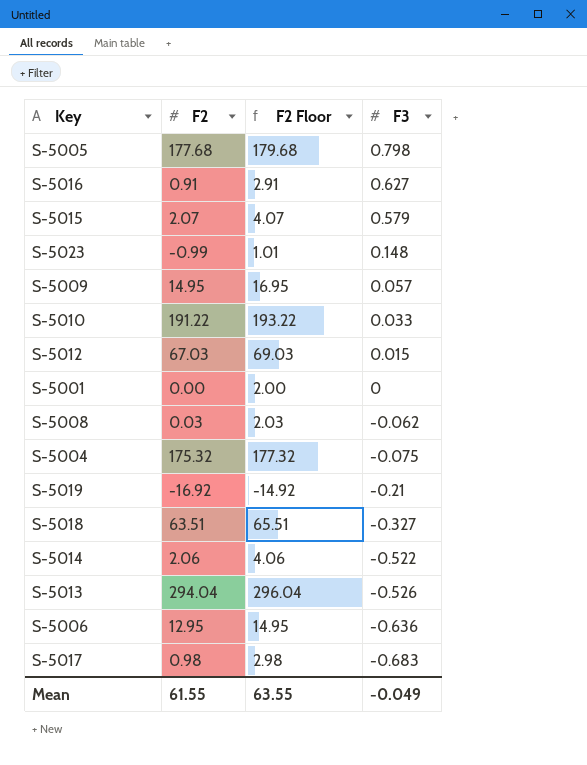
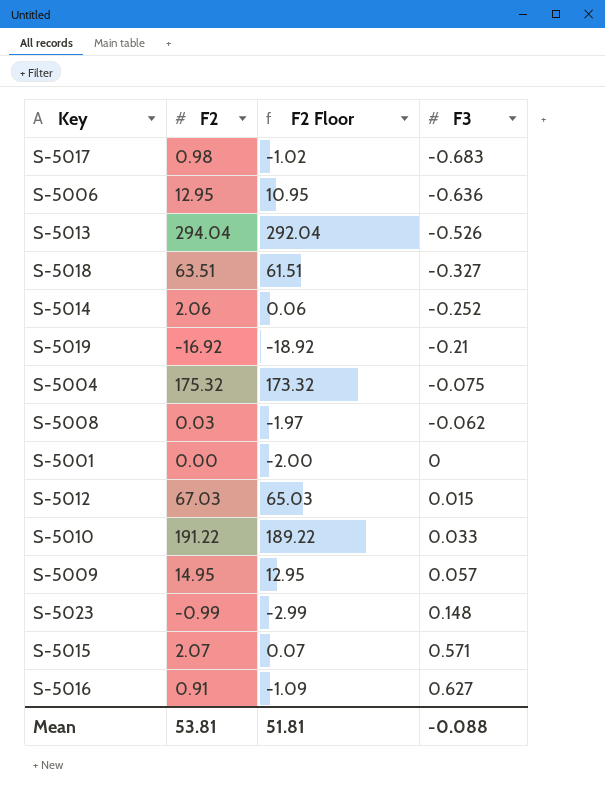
row order: F3 descending -> F3 ascending
column F2 Floor | formula: [F2] + 2 -> [F2] - 2
row S-5005: 177.68 | 179.68 | 0.798 -> none
S-5014 | F3: -0.522 -> -0.252
S-5015 | F3: 0.579 -> 0.571
Mean | F2: 61.55 -> 53.81
Mean | F2 Floor: 63.55 -> 51.81
Mean | F3: -0.049 -> -0.088

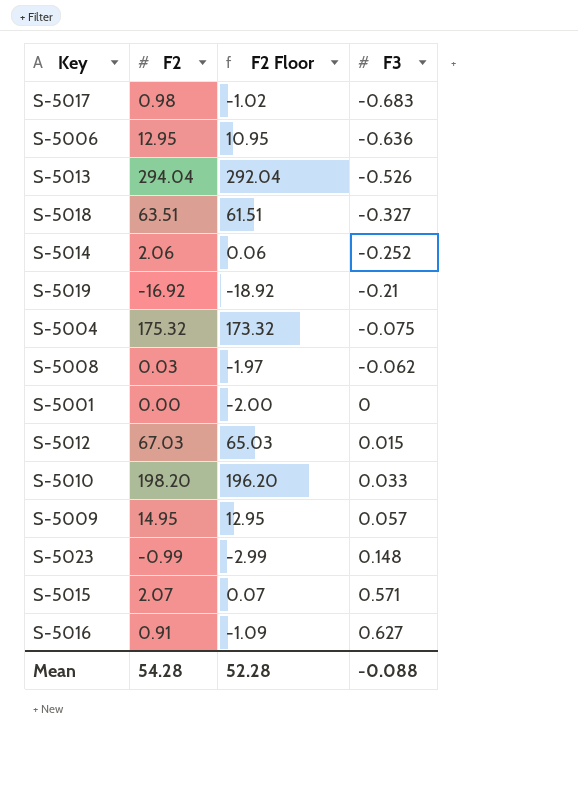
S-5010 | F2: 191.22 -> 198.20
S-5010 | F2 Floor: 189.22 -> 196.20
Mean | F2: 53.81 -> 54.28
Mean | F2 Floor: 51.81 -> 52.28

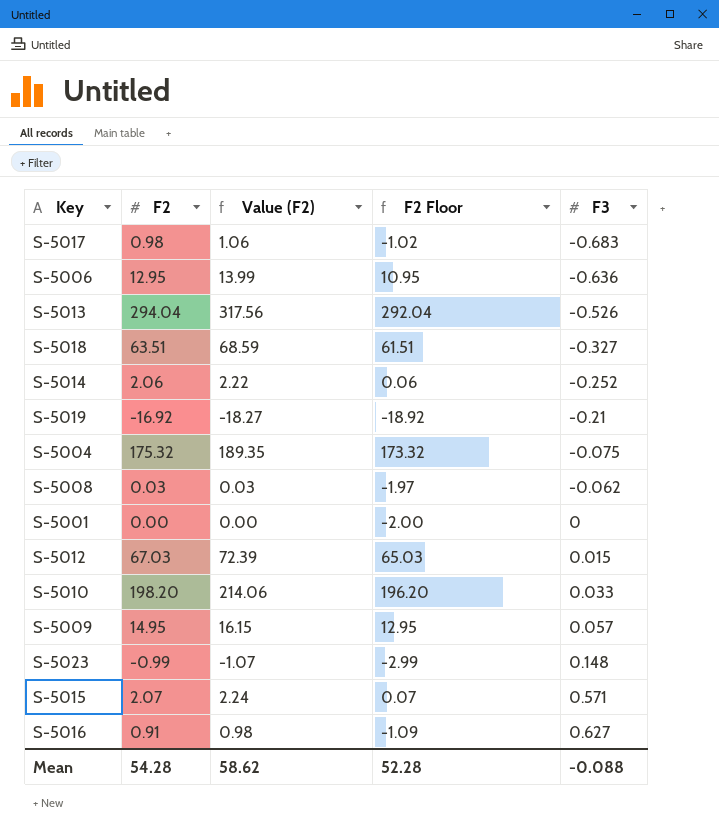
column Value (F2) | formula: none -> [F2] * 1.08

